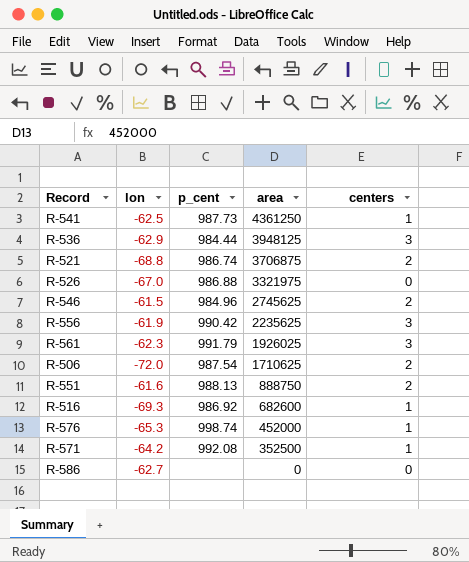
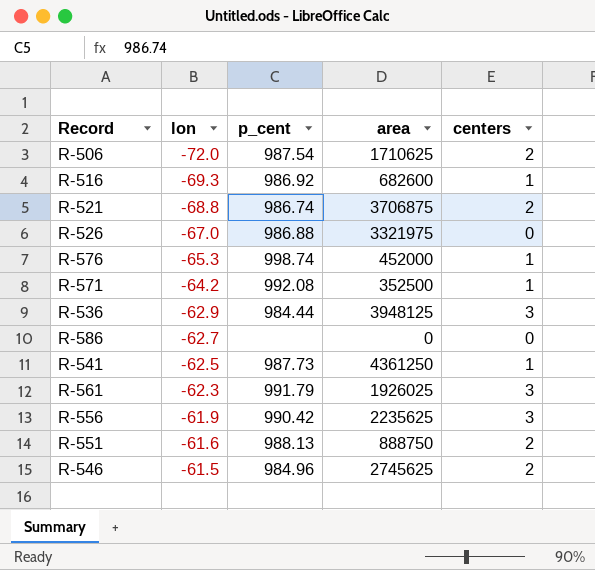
row order: area descending -> lon ascending

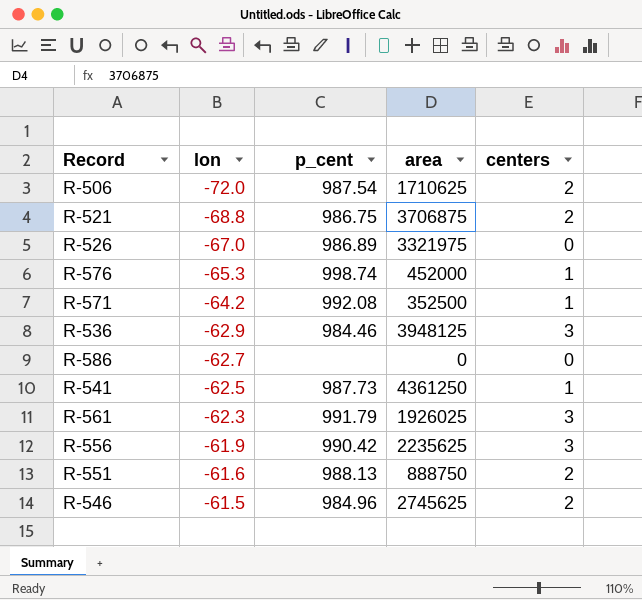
row R-516: -69.3 | 986.92 | 682600 | 1 -> none
R-521 | p_cent: 986.74 -> 986.75
R-526 | p_cent: 986.88 -> 986.89
R-536 | p_cent: 984.44 -> 984.46

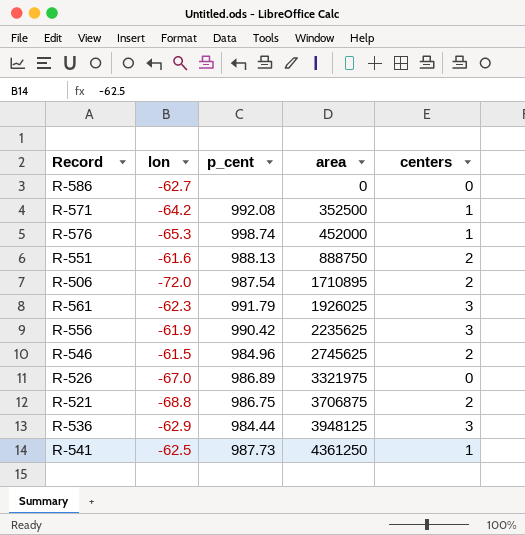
row order: lon ascending -> area ascending
R-506 | area: 1710625 -> 1710895
R-536 | p_cent: 984.46 -> 984.44

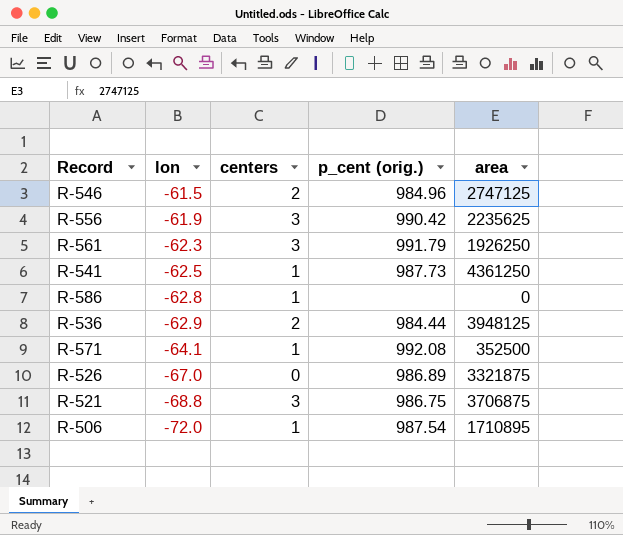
row order: area ascending -> lon descending
column centers | position: 5 -> 3
column name: p_cent -> p_cent (orig.)
row R-576: -65.3 | 998.74 | 452000 | 1 -> none
row R-551: -61.6 | 988.13 | 888750 | 2 -> none
R-546 | area: 2745625 -> 2747125
R-561 | area: 1926025 -> 1926250
R-586 | lon: -62.7 -> -62.8
R-586 | centers: 0 -> 1
R-536 | centers: 3 -> 2
R-571 | lon: -64.2 -> -64.1
R-526 | area: 3321975 -> 3321875
R-521 | centers: 2 -> 3
R-506 | centers: 2 -> 1

